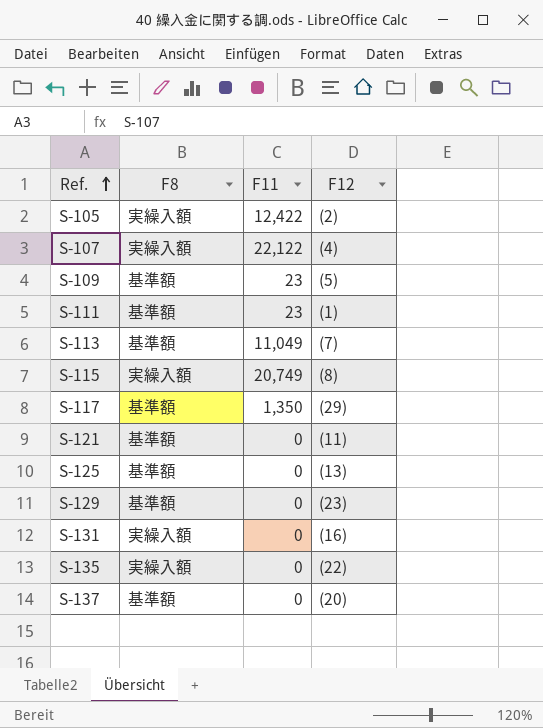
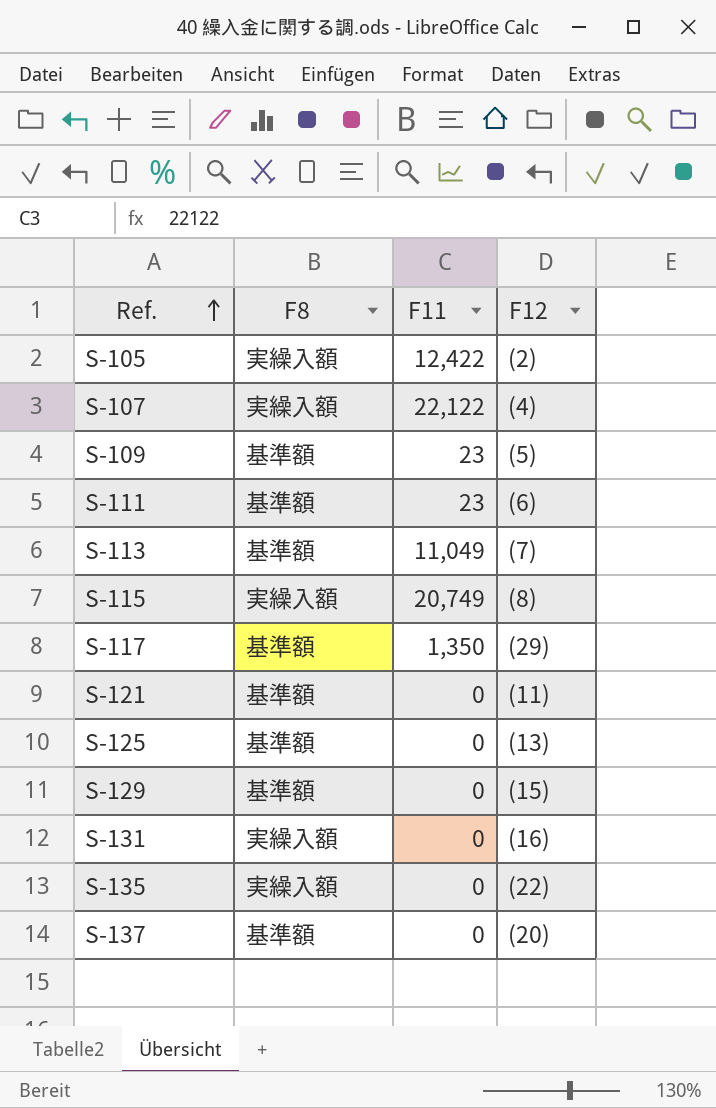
S-111 | F12: (1) -> (6)
S-129 | F12: (23) -> (15)

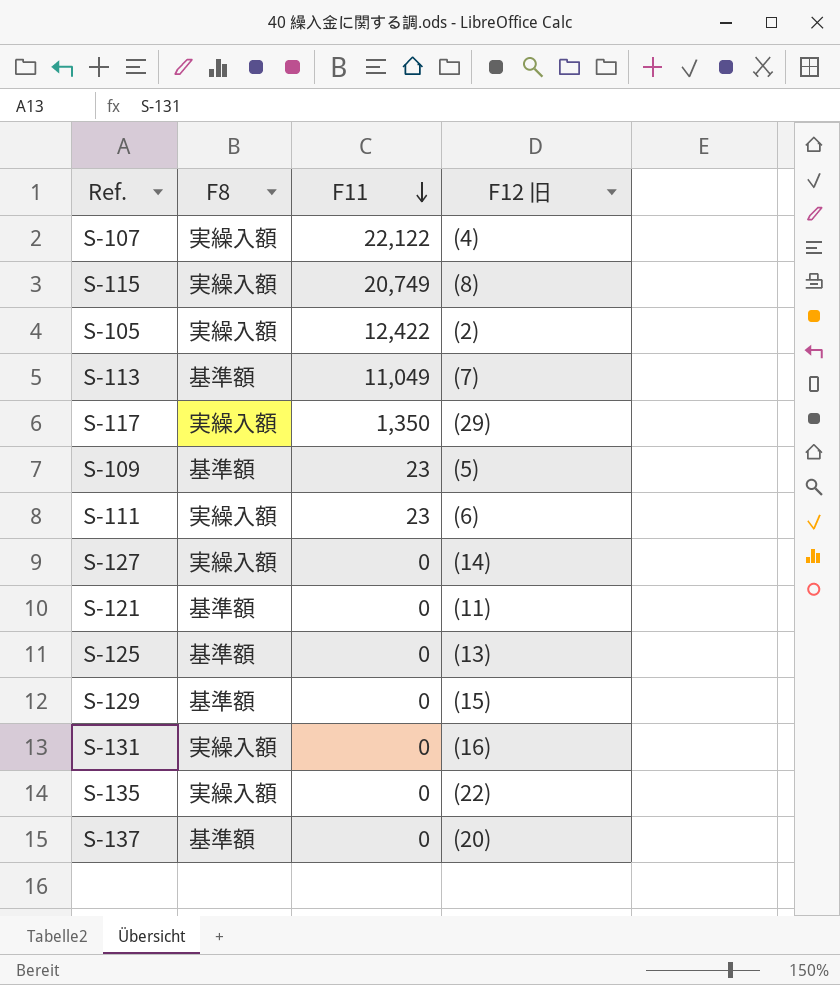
row order: Ref. ascending -> F11 descending
column name: F12 -> F12 旧
S-117 | F8: 基準額 -> 実繰入額
S-111 | F8: 基準額 -> 実繰入額
row S-127: none -> 実繰入額 | 0 | (14)

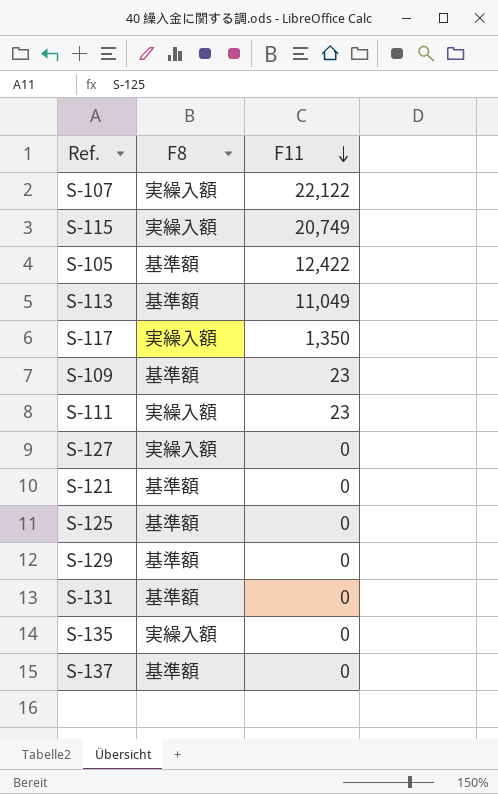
column F12 旧 | position: 4 -> none
S-105 | F8: 実繰入額 -> 基準額
S-131 | F8: 実繰入額 -> 基準額

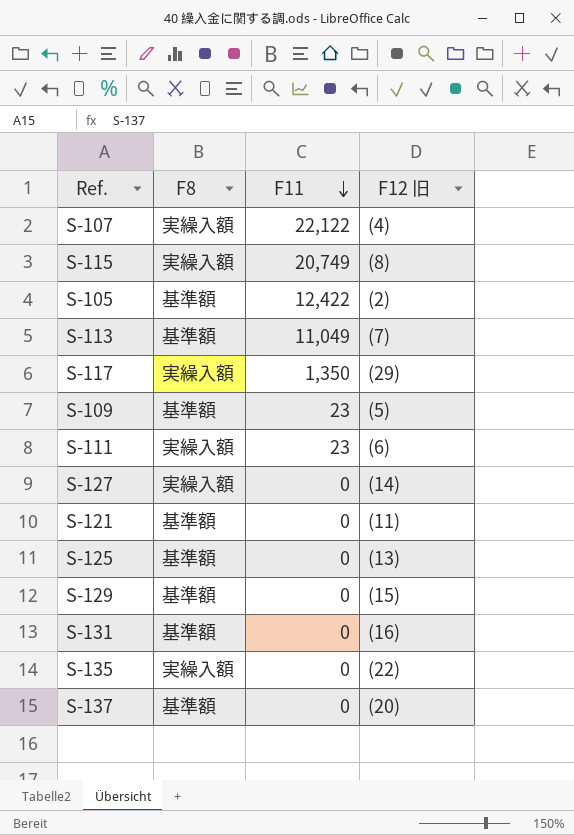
column F12 旧 | position: none -> 4

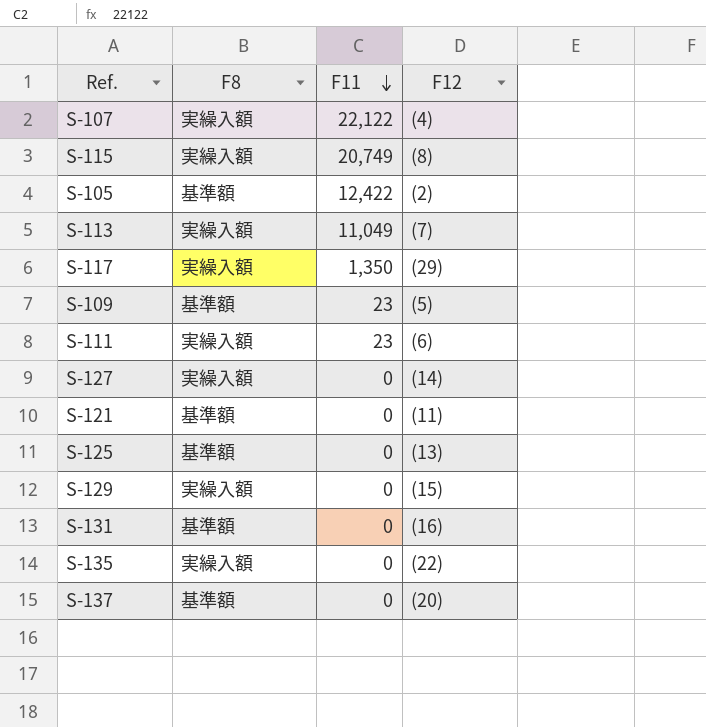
column name: F12 旧 -> F12
S-113 | F8: 基準額 -> 実繰入額
S-129 | F8: 基準額 -> 実繰入額

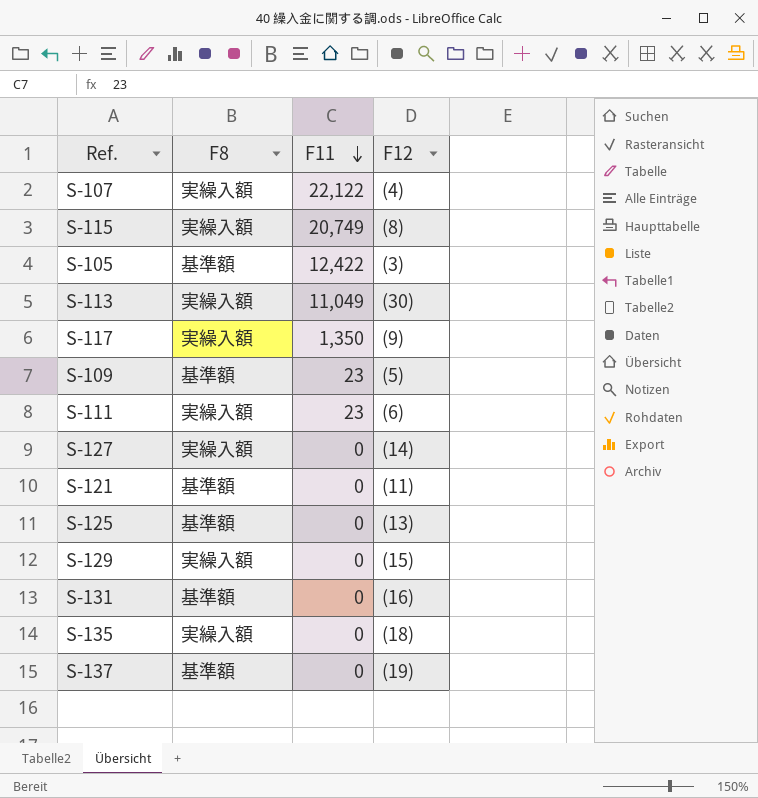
S-105 | F12: (2) -> (3)
S-113 | F12: (7) -> (30)
S-117 | F12: (29) -> (9)
S-135 | F12: (22) -> (18)
S-137 | F12: (20) -> (19)

